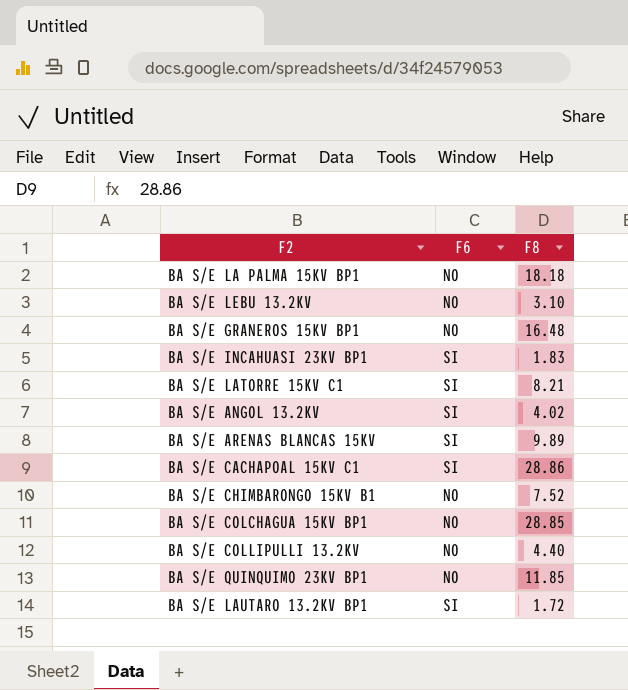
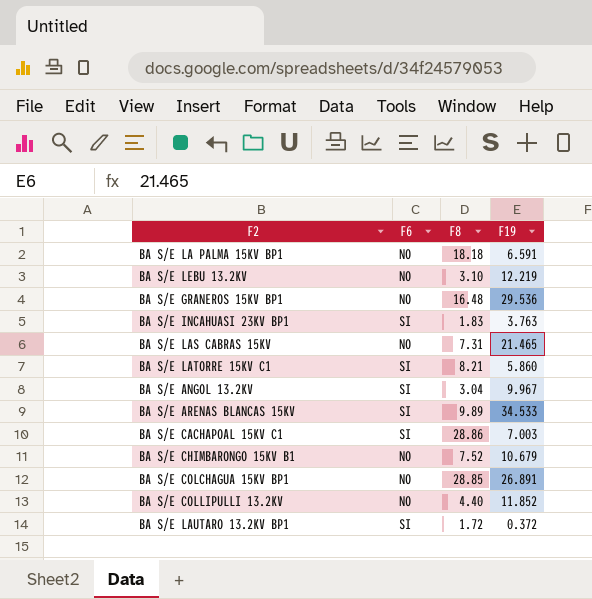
column F19 | position: none -> 4
row BA S/E QUINQUIMO 23KV BP1: NO | 11.85 -> none
row BA S/E LAS CABRAS 15KV: none -> NO | 7.31 | 21.465
BA S/E ANGOL 13.2KV | F8: 4.02 -> 3.04

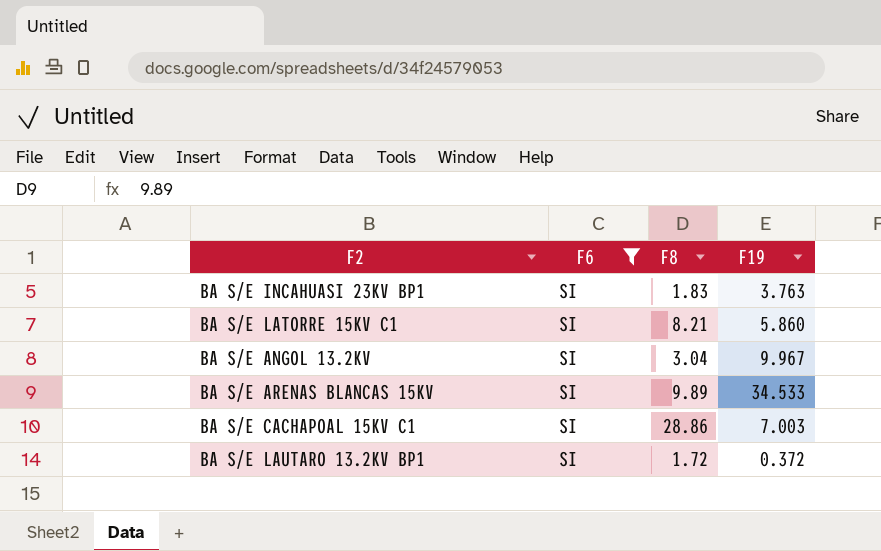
filter: none -> F6 = SI

